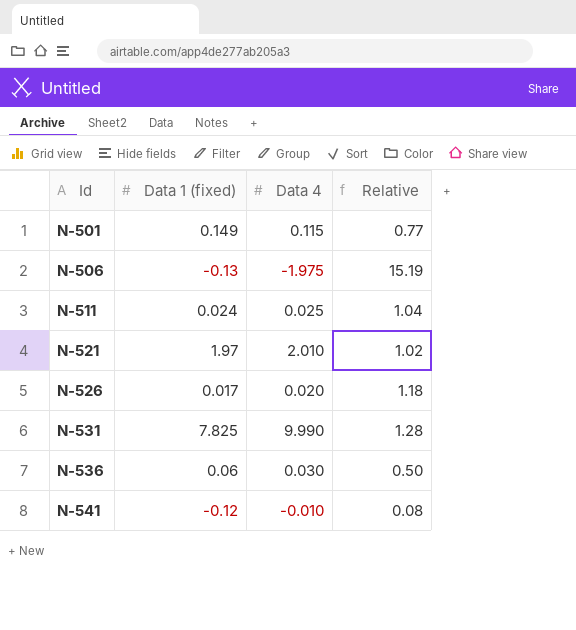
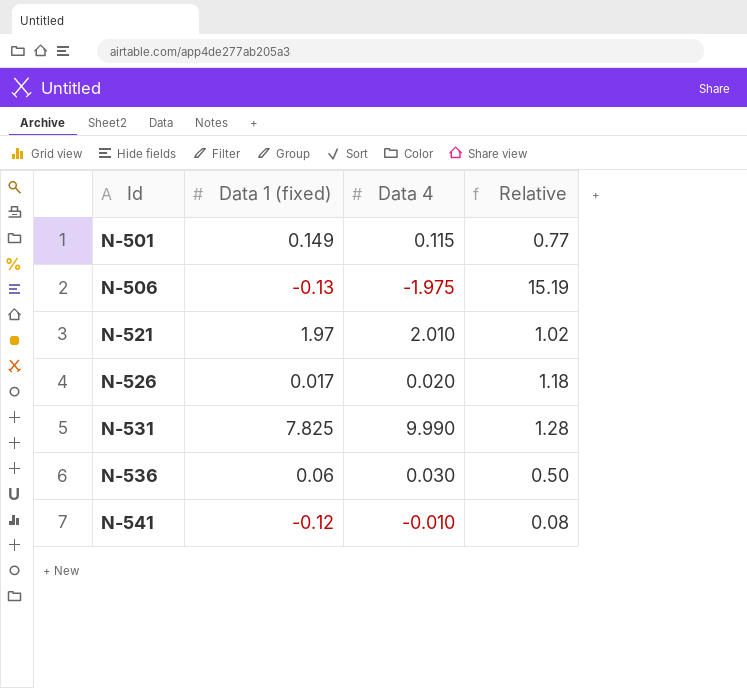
row N-511: 0.024 | 0.025 | 1.04 -> none

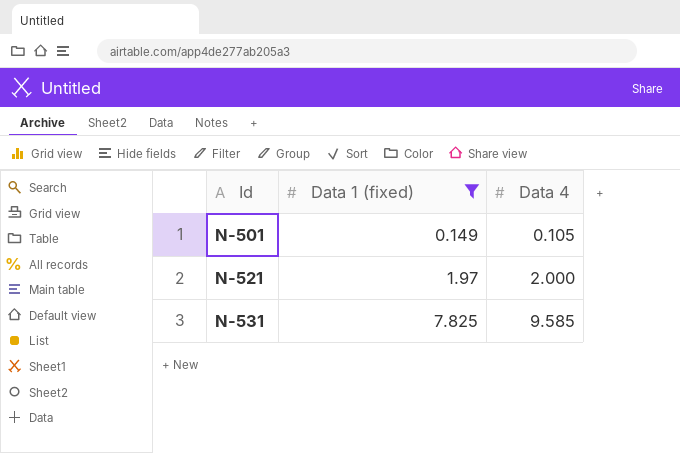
filter: none -> Data 1 (fixed) >= 0.149
column Relative | formula: [Data 4] / [Data 1 (fixed)] -> none
N-501 | Data 4: 0.115 -> 0.105
N-521 | Data 4: 2.010 -> 2.000
N-531 | Data 4: 9.990 -> 9.585

